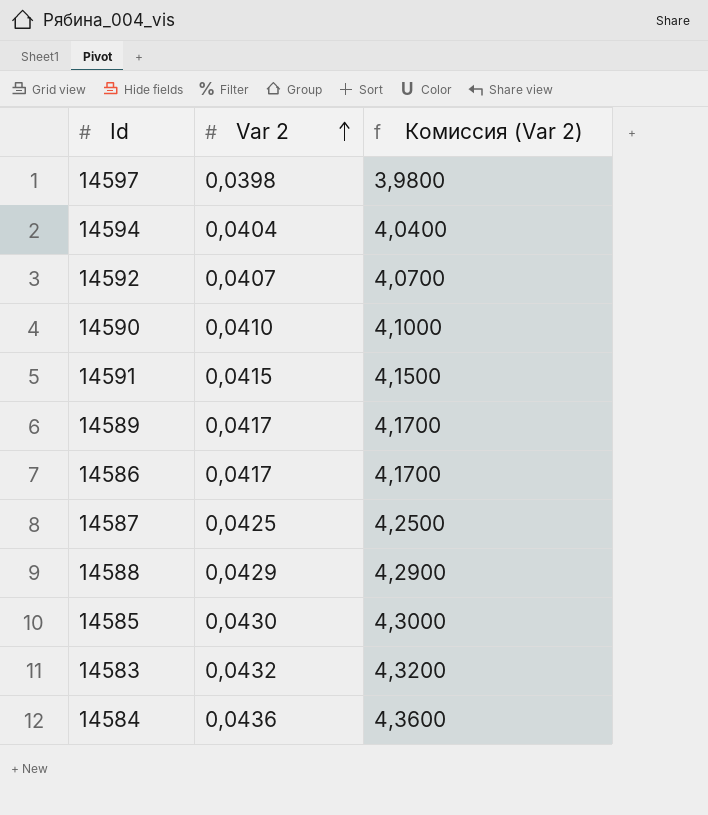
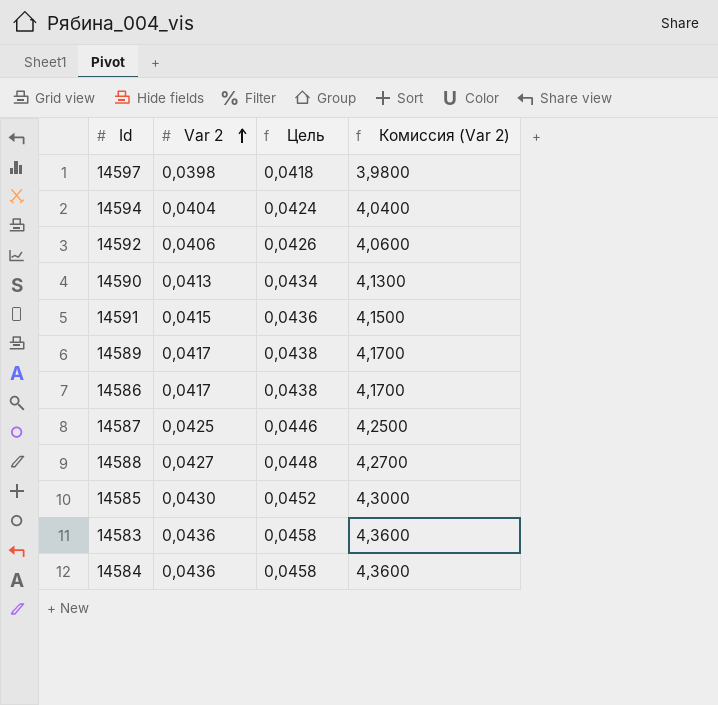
column Цель | formula: none -> [Var 2] * 1,05
14592 | Var 2: 0,0407 -> 0,0406
14592 | Комиссия (Var 2): 4,0700 -> 4,0600
14590 | Var 2: 0,0410 -> 0,0413
14590 | Комиссия (Var 2): 4,1000 -> 4,1300
14588 | Var 2: 0,0429 -> 0,0427
14588 | Комиссия (Var 2): 4,2900 -> 4,2700
14583 | Var 2: 0,0432 -> 0,0436
14583 | Комиссия (Var 2): 4,3200 -> 4,3600

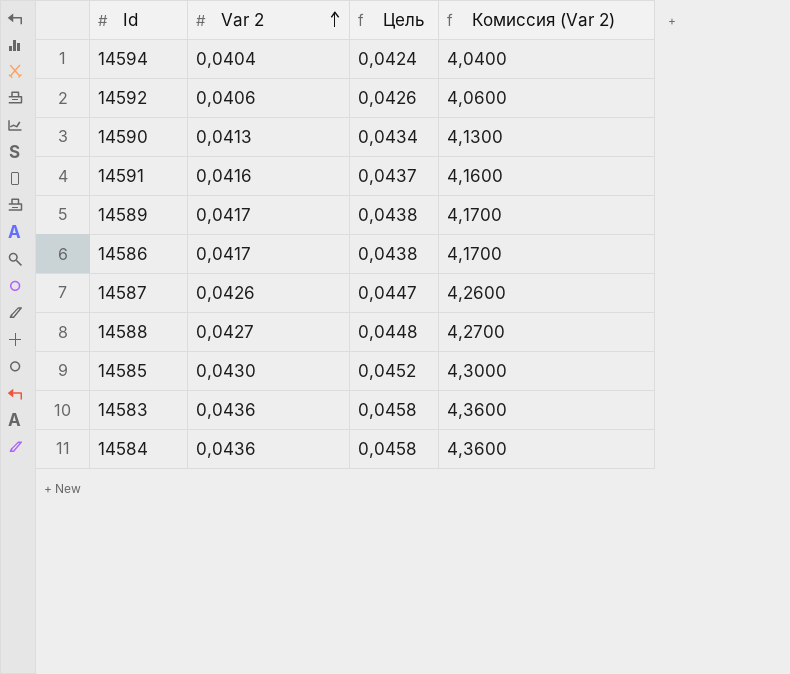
row 14597: 0,0398 | 0,0418 | 3,9800 -> none
14591 | Var 2: 0,0415 -> 0,0416
14591 | Цель: 0,0436 -> 0,0437
14591 | Комиссия (Var 2): 4,1500 -> 4,1600
14587 | Var 2: 0,0425 -> 0,0426
14587 | Цель: 0,0446 -> 0,0447
14587 | Комиссия (Var 2): 4,2500 -> 4,2600

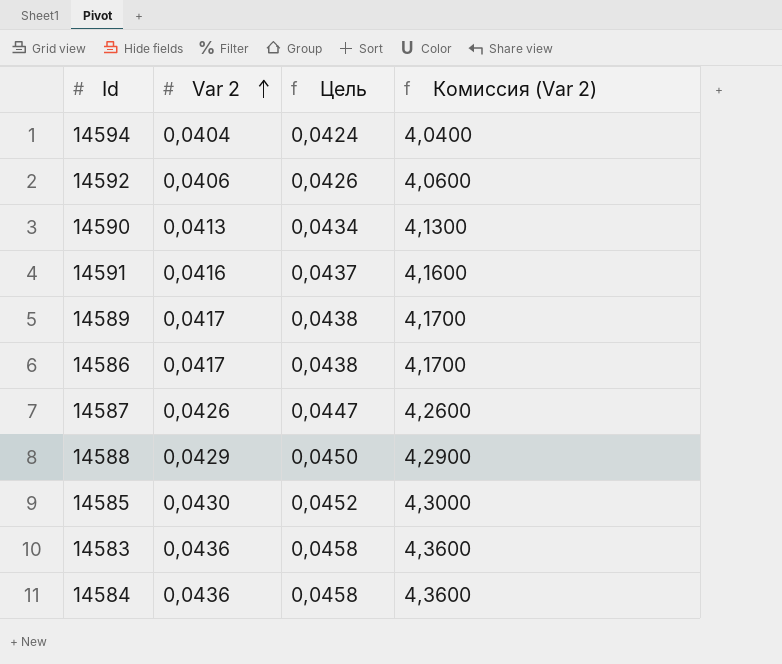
14588 | Var 2: 0,0427 -> 0,0429
14588 | Цель: 0,0448 -> 0,0450
14588 | Комиссия (Var 2): 4,2700 -> 4,2900

